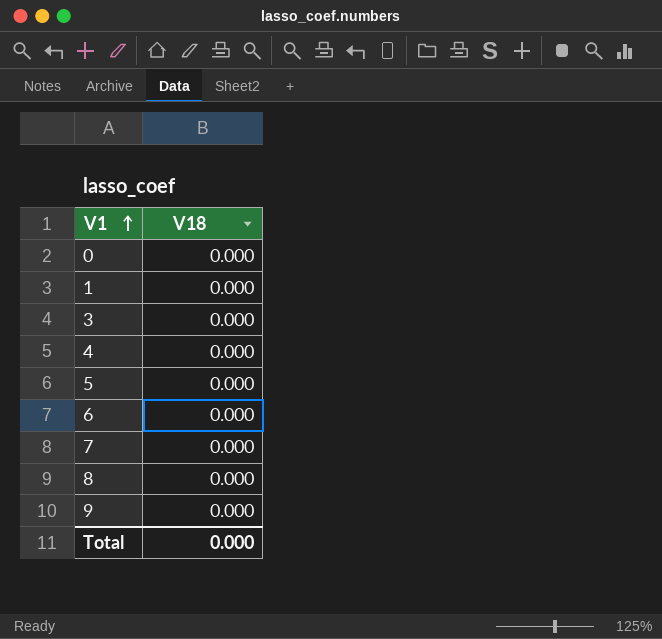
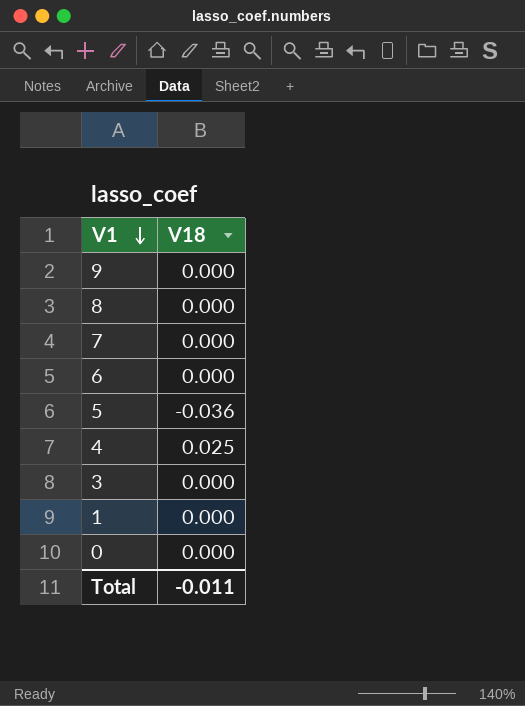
row order: V1 ascending -> V1 descending
5 | V18: 0.000 -> -0.036
4 | V18: 0.000 -> 0.025
Total | V18: 0.000 -> -0.011

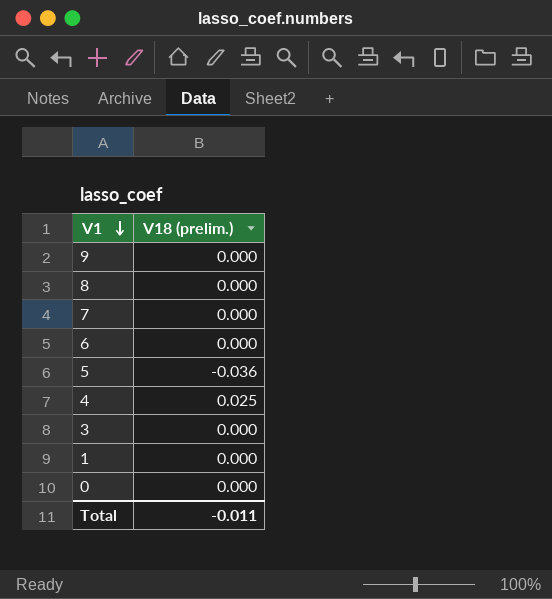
column name: V18 -> V18 (prelim.)

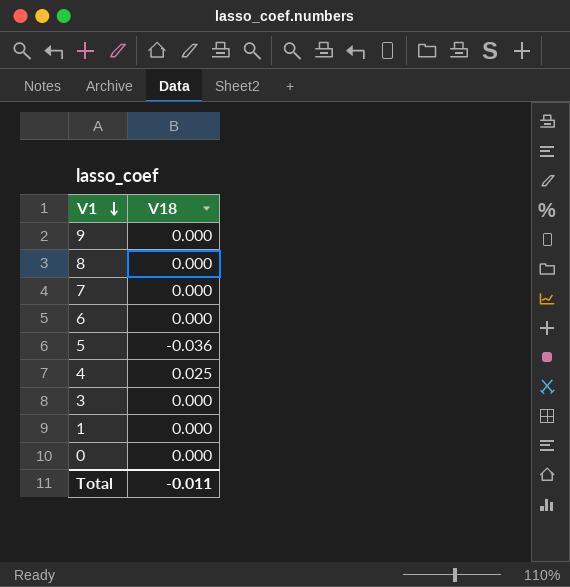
column name: V18 (prelim.) -> V18

